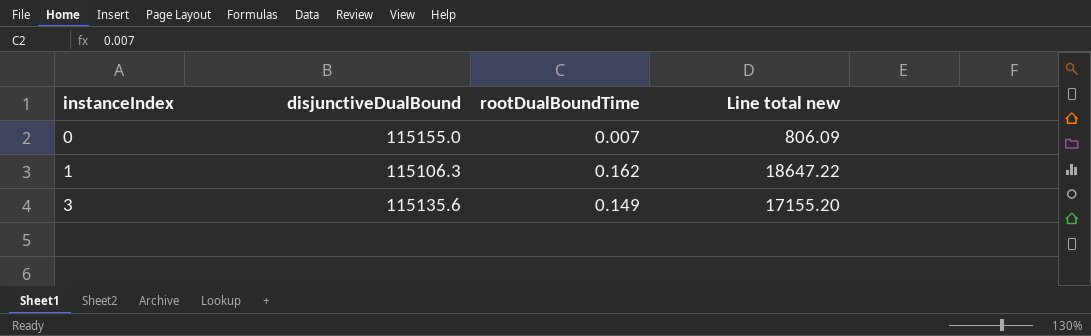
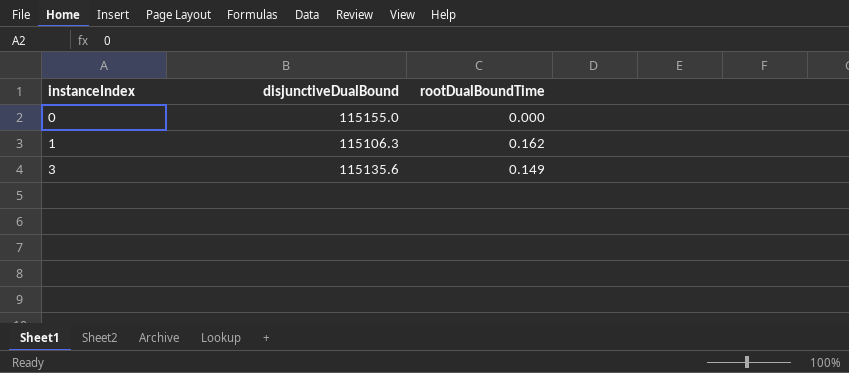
column Line total new | formula: [disjunctiveDualBound] * [rootDualBoundTime] -> none
0 | rootDualBoundTime: 0.007 -> 0.000

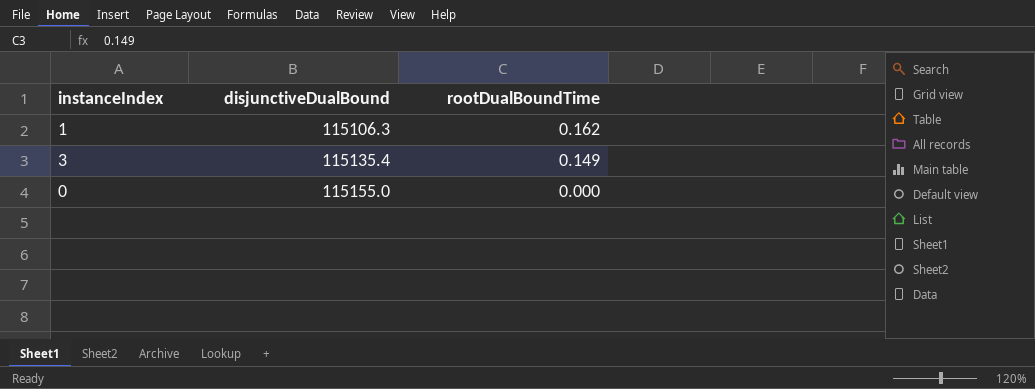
row order: instanceIndex ascending -> disjunctiveDualBound ascending
3 | disjunctiveDualBound: 115135.6 -> 115135.4

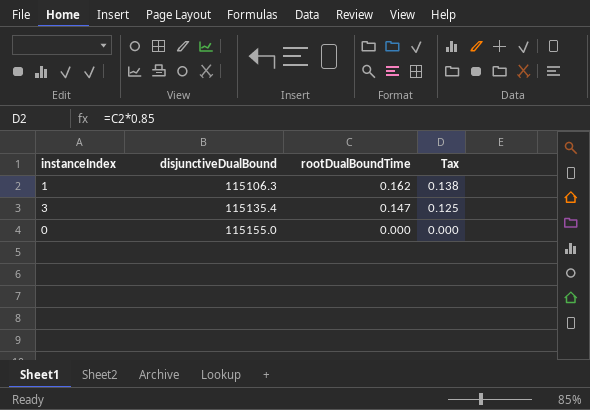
column Tax | formula: none -> [rootDualBoundTime] * 0.85
3 | rootDualBoundTime: 0.149 -> 0.147

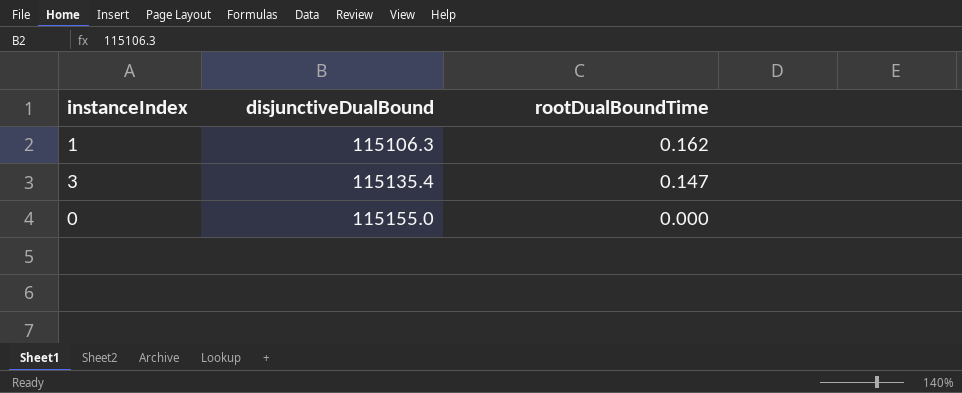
column Tax | formula: [rootDualBoundTime] * 0.85 -> none

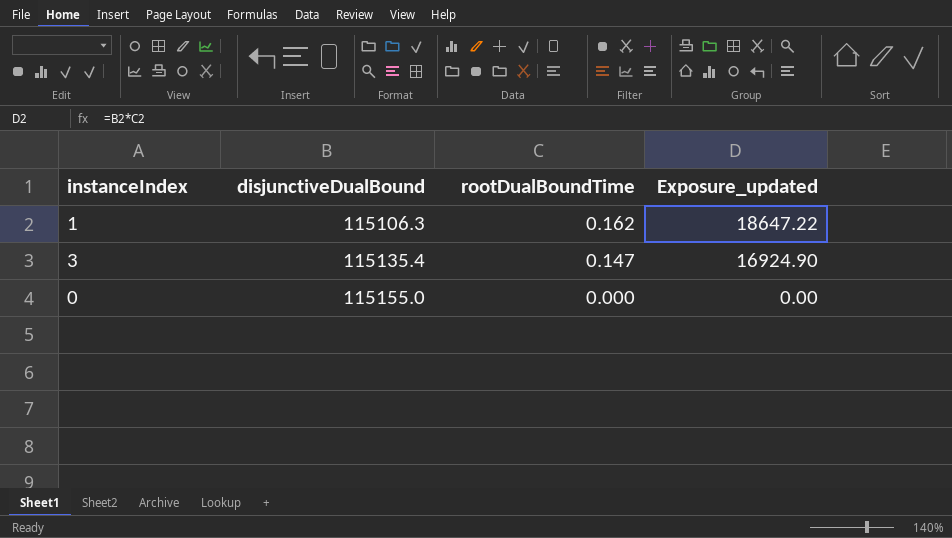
column Exposure_updated | formula: none -> [disjunctiveDualBound] * [rootDualBoundTime]

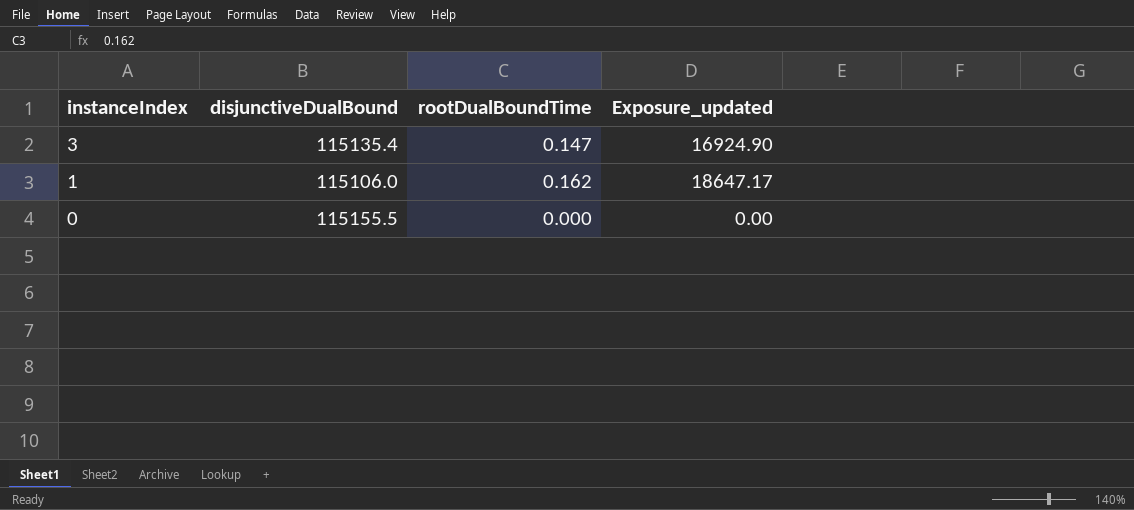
row order: disjunctiveDualBound ascending -> instanceIndex descending
1 | disjunctiveDualBound: 115106.3 -> 115106.0
1 | Exposure_updated: 18647.22 -> 18647.17
0 | disjunctiveDualBound: 115155.0 -> 115155.5

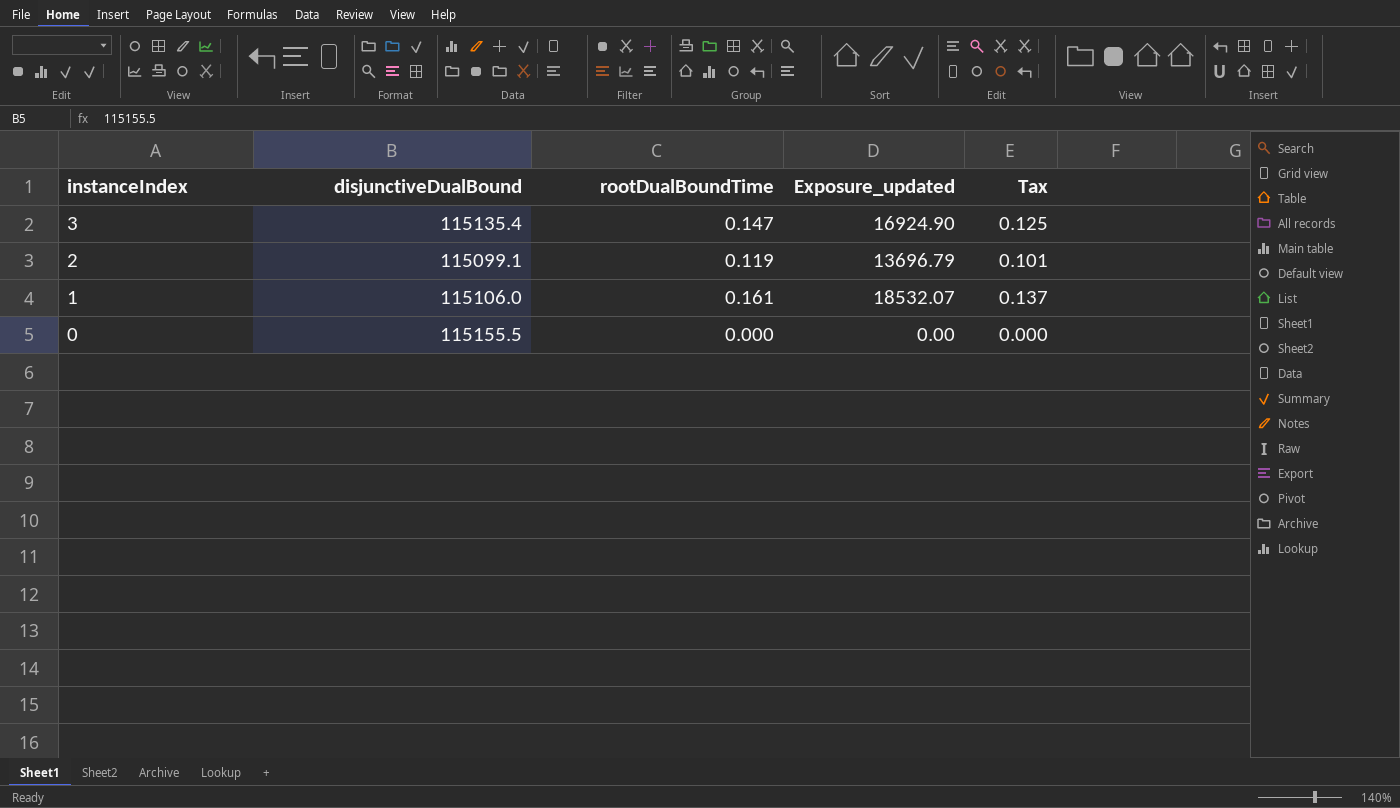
column Tax | formula: none -> [rootDualBoundTime] * 0.85
row 2: none -> 115099.1 | 0.119 | 13696.79 | 0.101
1 | rootDualBoundTime: 0.162 -> 0.161
1 | Exposure_updated: 18647.17 -> 18532.07

